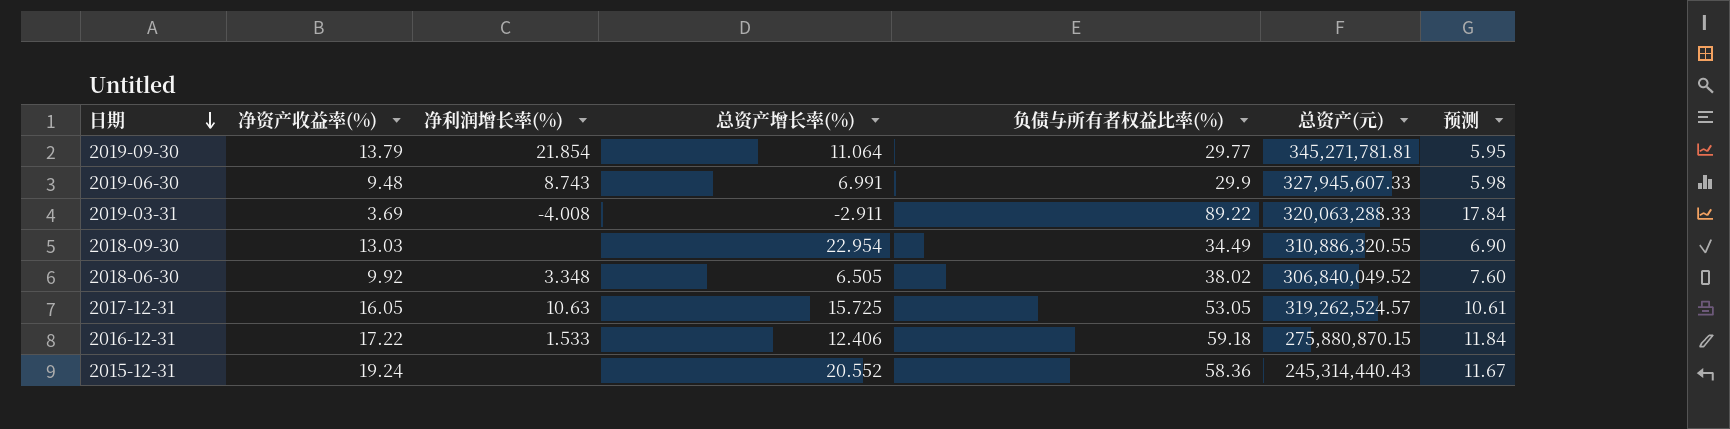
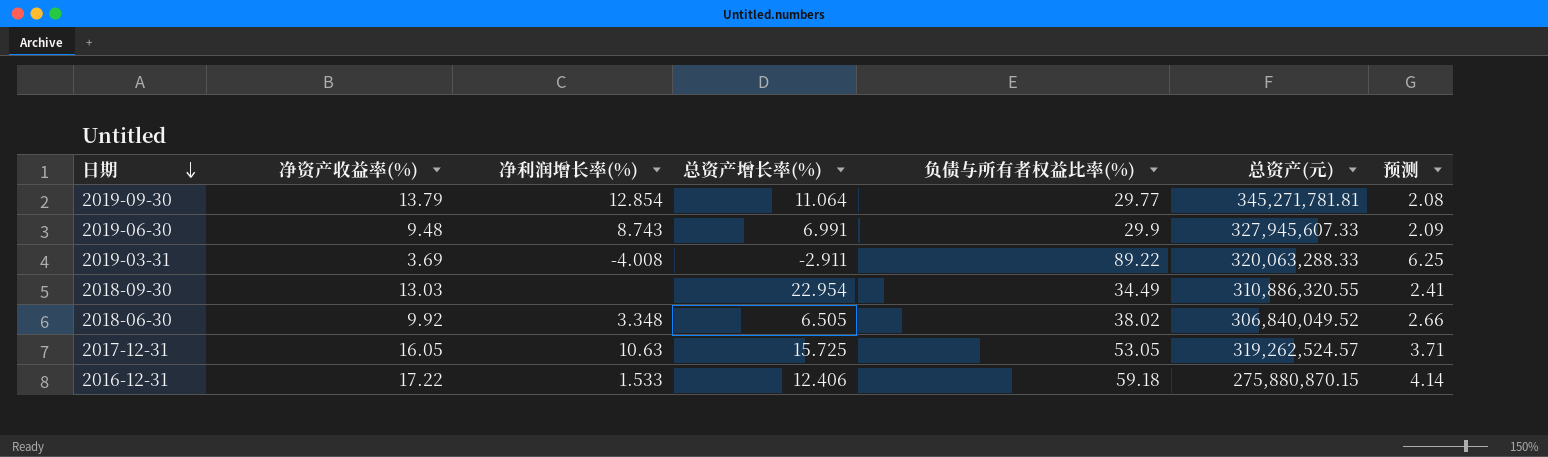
column 预测 | formula: [负债与所有者权益比率(%)] * 0.2 -> [负债与所有者权益比率(%)] * 0.07
row 2015-12-31: 19.24 | none | 20.552 | 58.36 | 245,314,440.43 | 11.67 -> none
2019-09-30 | 净利润增长率(%): 21.854 -> 12.854

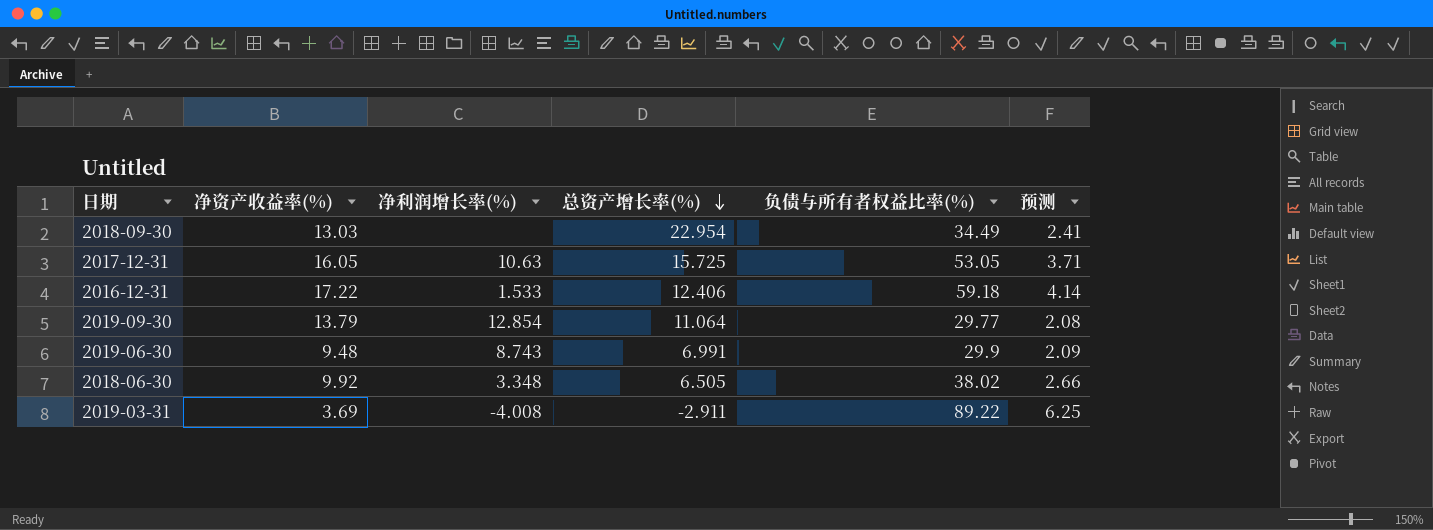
row order: 日期 descending -> 总资产增长率(%) descending
column 总资产(元) | position: 6 -> none

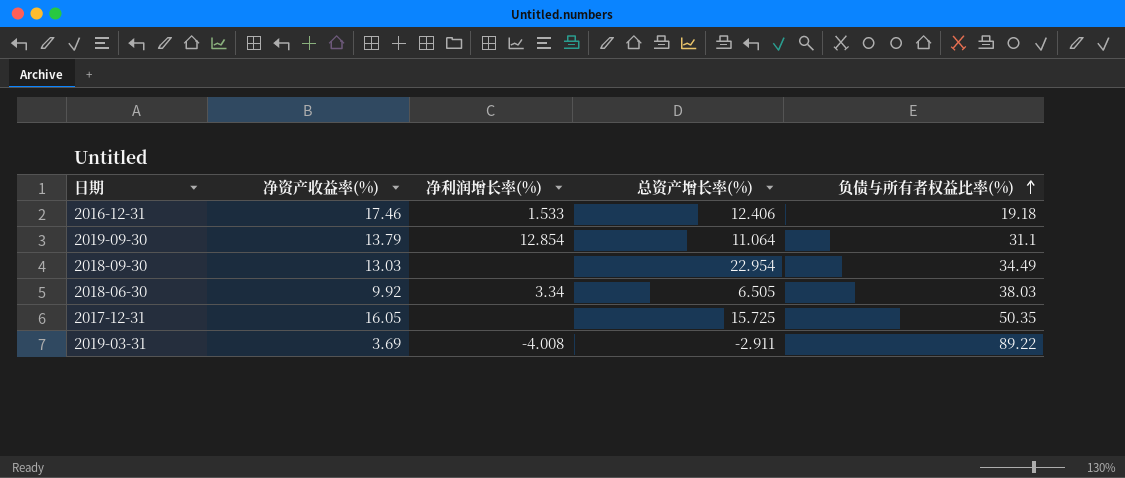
row order: 总资产增长率(%) descending -> 负债与所有者权益比率(%) ascending
column 预测 | formula: [负债与所有者权益比率(%)] * 0.07 -> none
row 2019-06-30: 9.48 | 8.743 | 6.991 | 29.9 | 2.09 -> none
2016-12-31 | 净资产收益率(%): 17.22 -> 17.46
2016-12-31 | 负债与所有者权益比率(%): 59.18 -> 19.18
2019-09-30 | 负债与所有者权益比率(%): 29.77 -> 31.1
2018-06-30 | 净利润增长率(%): 3.348 -> 3.34
2018-06-30 | 负债与所有者权益比率(%): 38.02 -> 38.03
2017-12-31 | 净利润增长率(%): 10.63 -> none
2017-12-31 | 负债与所有者权益比率(%): 53.05 -> 50.35

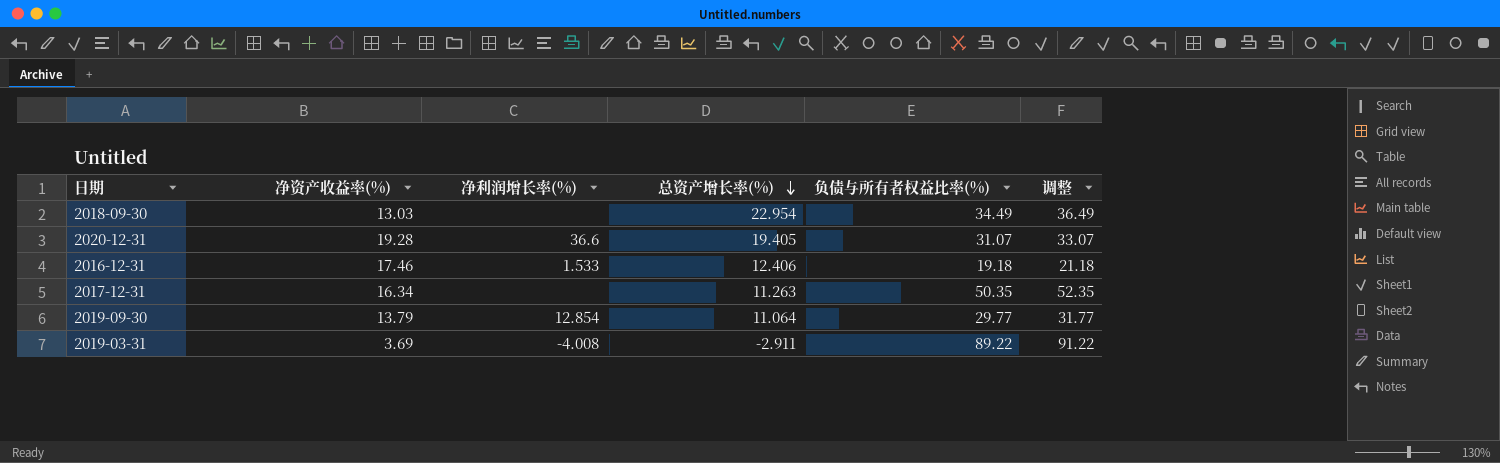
row order: 负债与所有者权益比率(%) ascending -> 总资产增长率(%) descending
column 调整 | formula: none -> [负债与所有者权益比率(%)] + 2
row 2018-06-30: 9.92 | 3.34 | 6.505 | 38.03 -> none
row 2020-12-31: none -> 19.28 | 36.6 | 19.405 | 31.07 | 33.07
2017-12-31 | 净资产收益率(%): 16.05 -> 16.34
2017-12-31 | 总资产增长率(%): 15.725 -> 11.263
2019-09-30 | 负债与所有者权益比率(%): 31.1 -> 29.77

